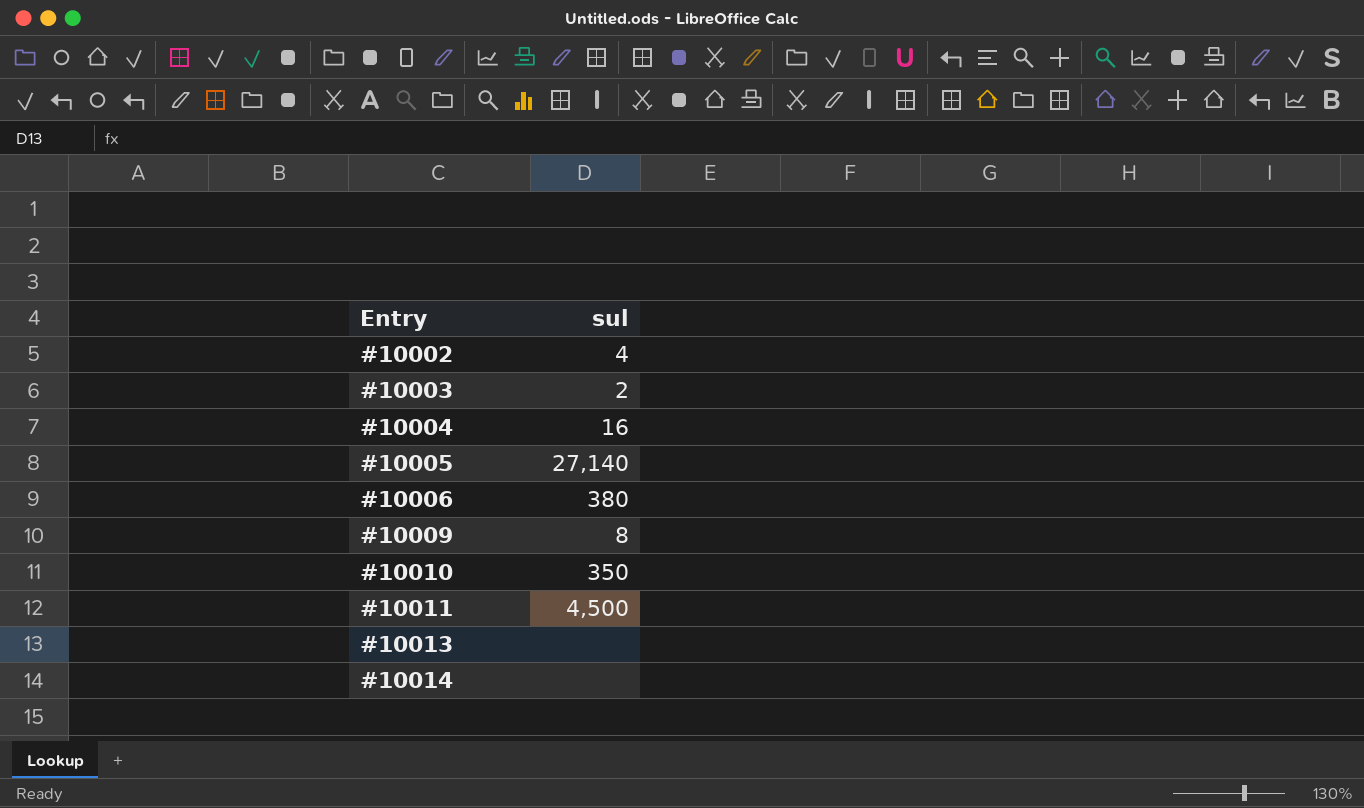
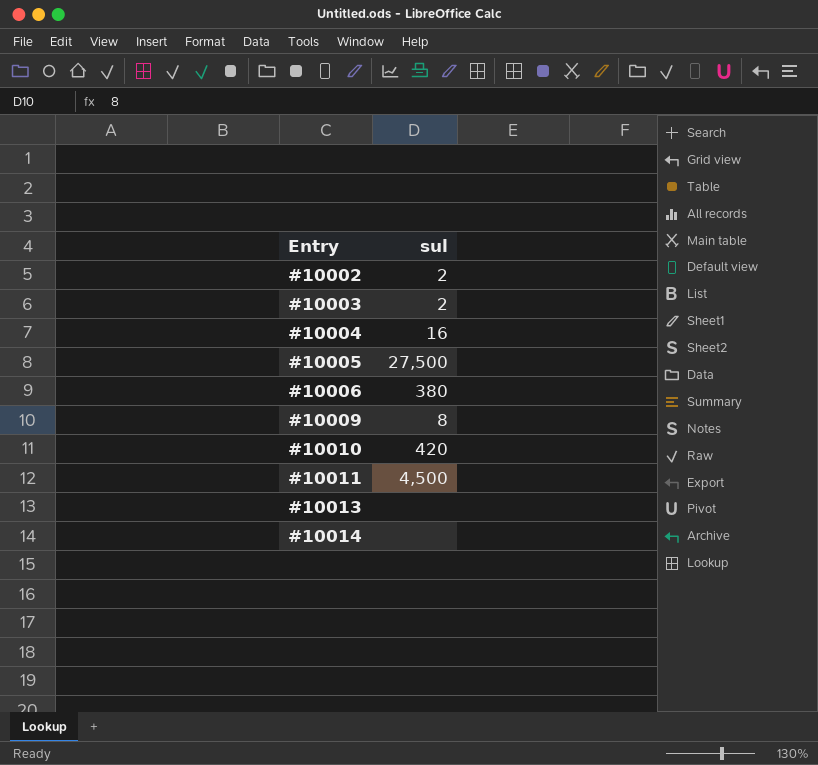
#10002 | sul: 4 -> 2
#10005 | sul: 27,140 -> 27,500
#10010 | sul: 350 -> 420

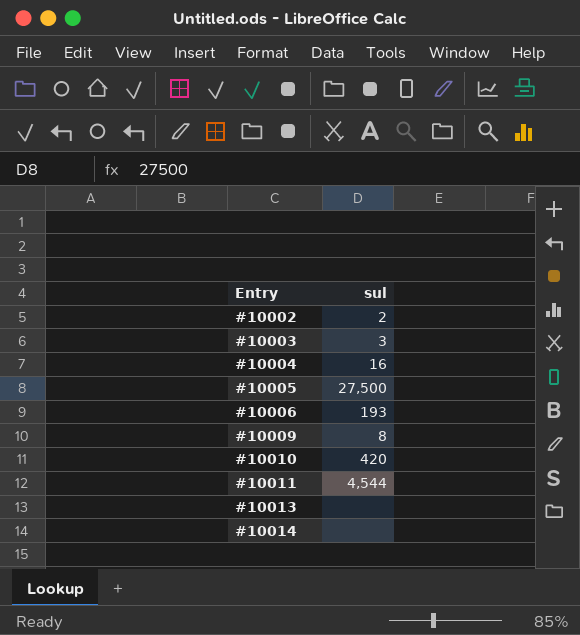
#10003 | sul: 2 -> 3
#10006 | sul: 380 -> 193
#10011 | sul: 4,500 -> 4,544

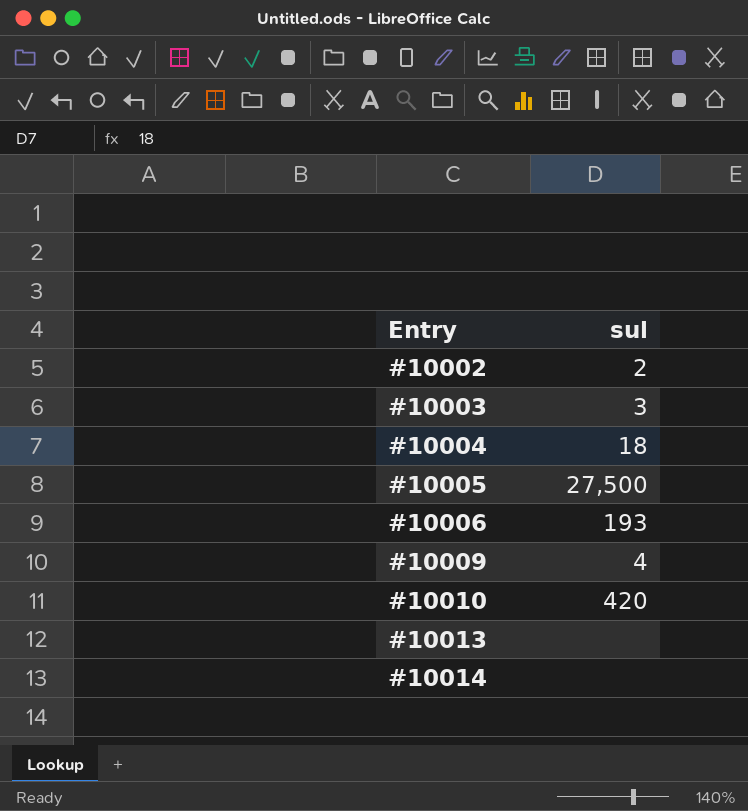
row #10011: 4,544 -> none
#10004 | sul: 16 -> 18
#10009 | sul: 8 -> 4

